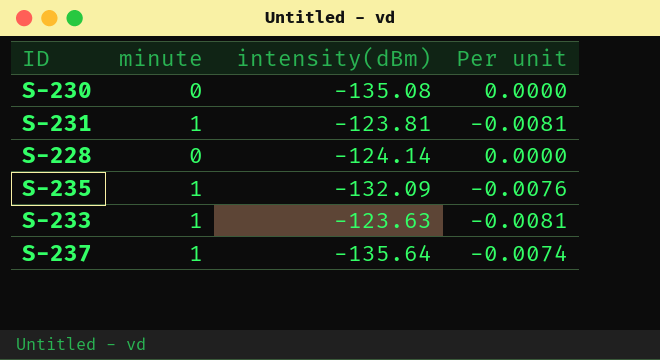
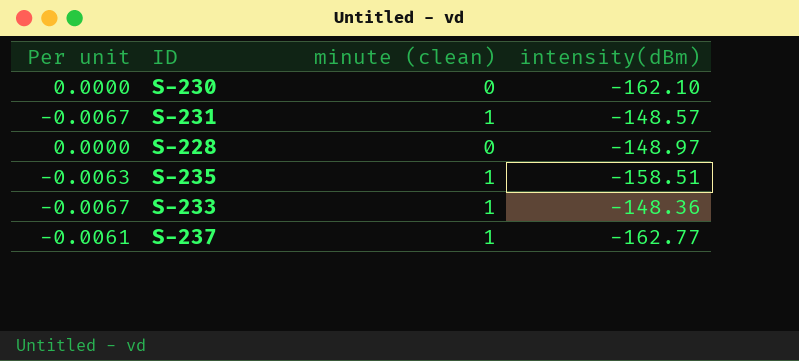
column Per unit | position: 4 -> 1
column name: minute -> minute (clean)
S-230 | intensity(dBm): -135.08 -> -162.10
S-231 | Per unit: -0.0081 -> -0.0067
S-231 | intensity(dBm): -123.81 -> -148.57
S-228 | intensity(dBm): -124.14 -> -148.97
S-235 | Per unit: -0.0076 -> -0.0063
S-235 | intensity(dBm): -132.09 -> -158.51
S-233 | Per unit: -0.0081 -> -0.0067
S-233 | intensity(dBm): -123.63 -> -148.36
S-237 | Per unit: -0.0074 -> -0.0061
S-237 | intensity(dBm): -135.64 -> -162.77

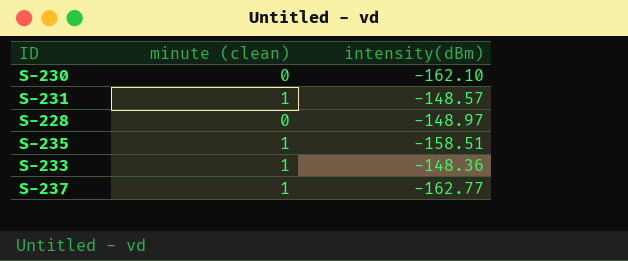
column Per unit | formula: [minute (clean)] / [intensity(dBm)] -> none

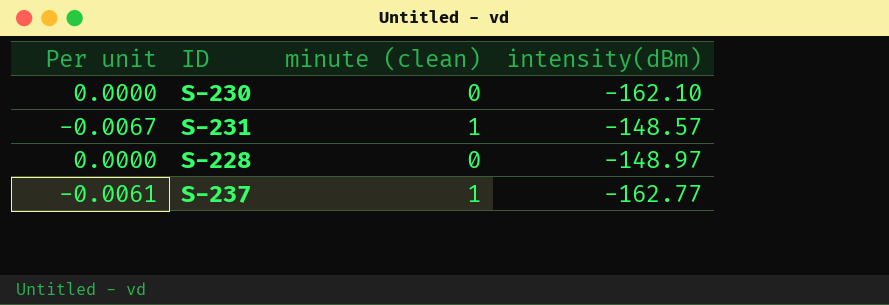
column Per unit | formula: none -> [minute (clean)] / [intensity(dBm)]
row S-235: 1 | -158.51 -> none
row S-233: 1 | -148.36 -> none

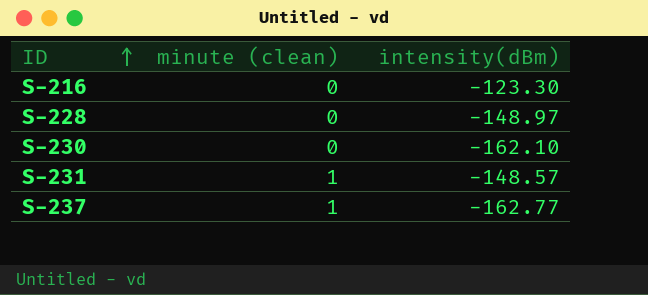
row order: none -> ID ascending
column Per unit | formula: [minute (clean)] / [intensity(dBm)] -> none
row S-216: none -> 0 | -123.30

